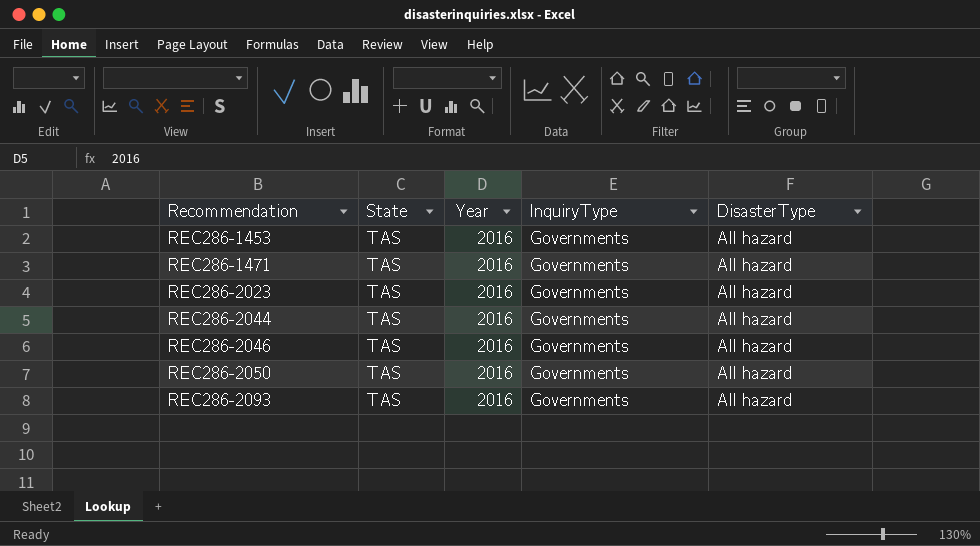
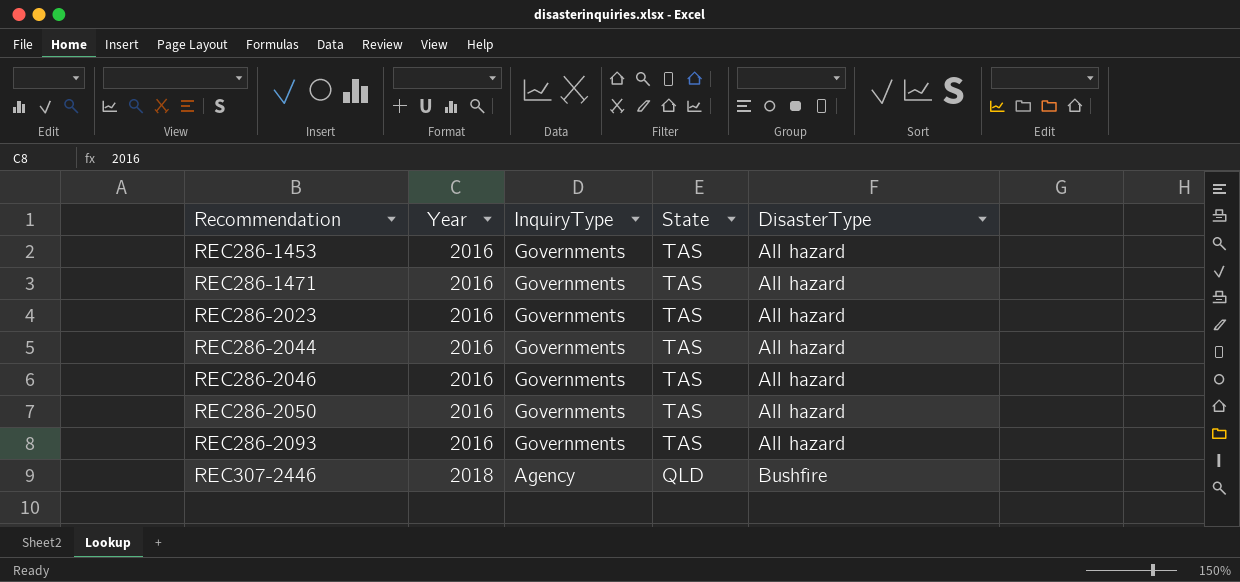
column State | position: 2 -> 4
row REC307-2446: none -> 2018 | Agency | QLD | Bushfire

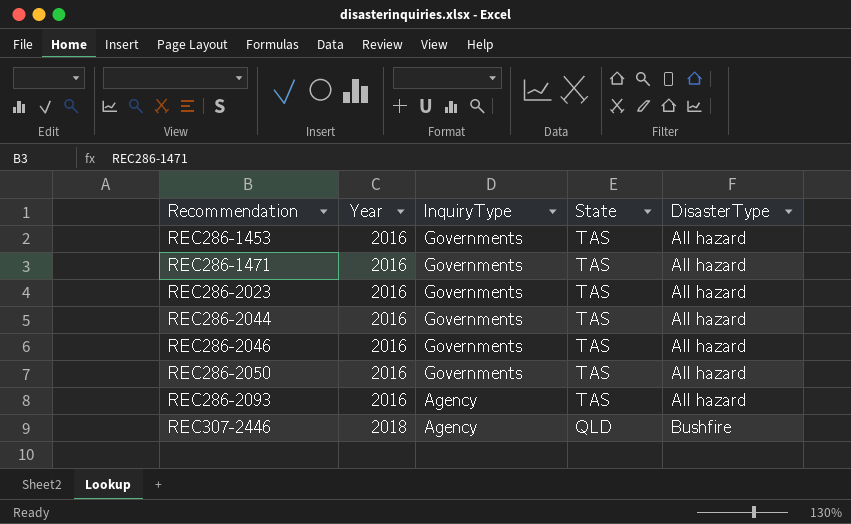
REC286-2093 | InquiryType: Governments -> Agency

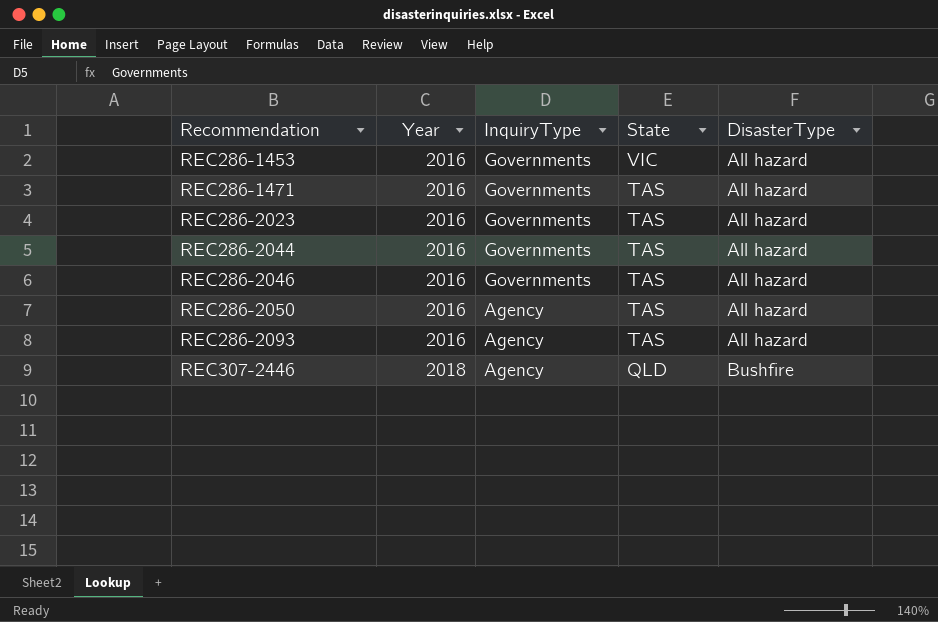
REC286-1453 | State: TAS -> VIC
REC286-2050 | InquiryType: Governments -> Agency

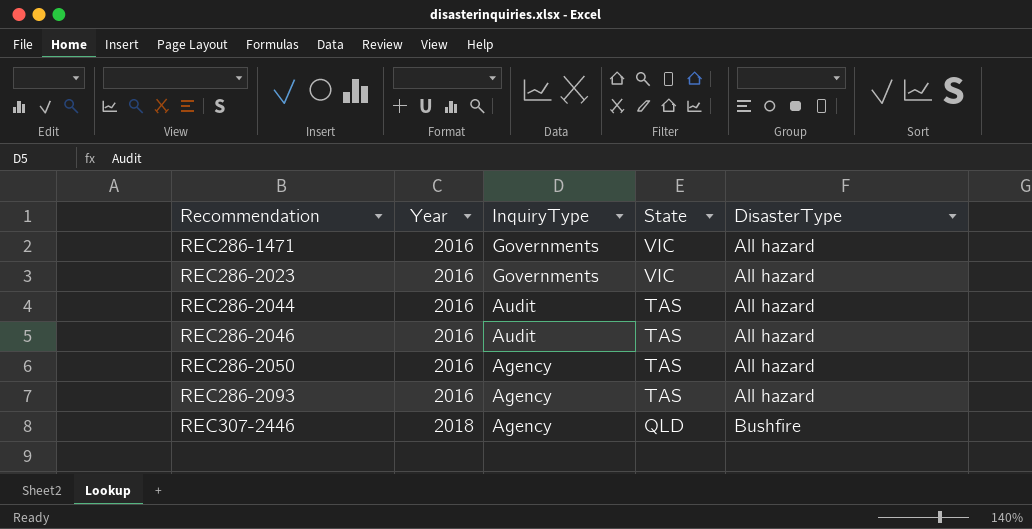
row REC286-1453: 2016 | Governments | VIC | All hazard -> none
REC286-1471 | State: TAS -> VIC
REC286-2023 | State: TAS -> VIC
REC286-2044 | InquiryType: Governments -> Audit
REC286-2046 | InquiryType: Governments -> Audit

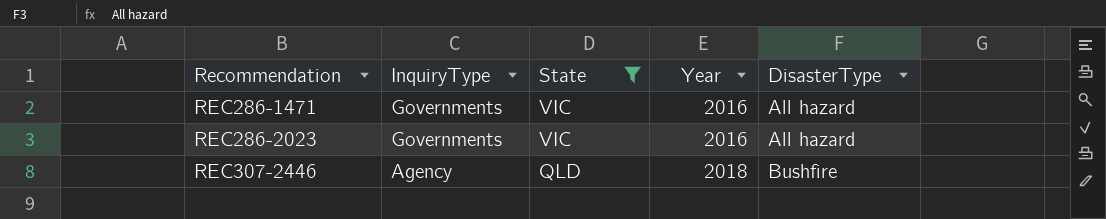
filter: none -> State != TAS
column Year | position: 2 -> 4

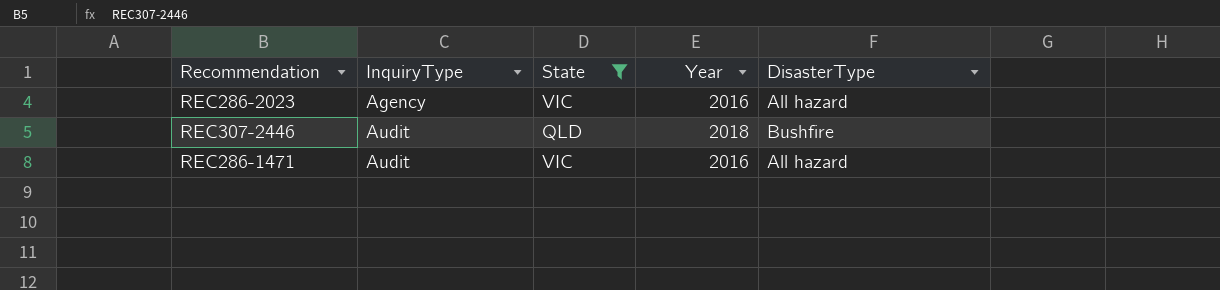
row order: Recommendation ascending -> InquiryType ascending
REC286-2023 | InquiryType: Governments -> Agency
REC307-2446 | InquiryType: Agency -> Audit
REC286-1471 | InquiryType: Governments -> Audit

